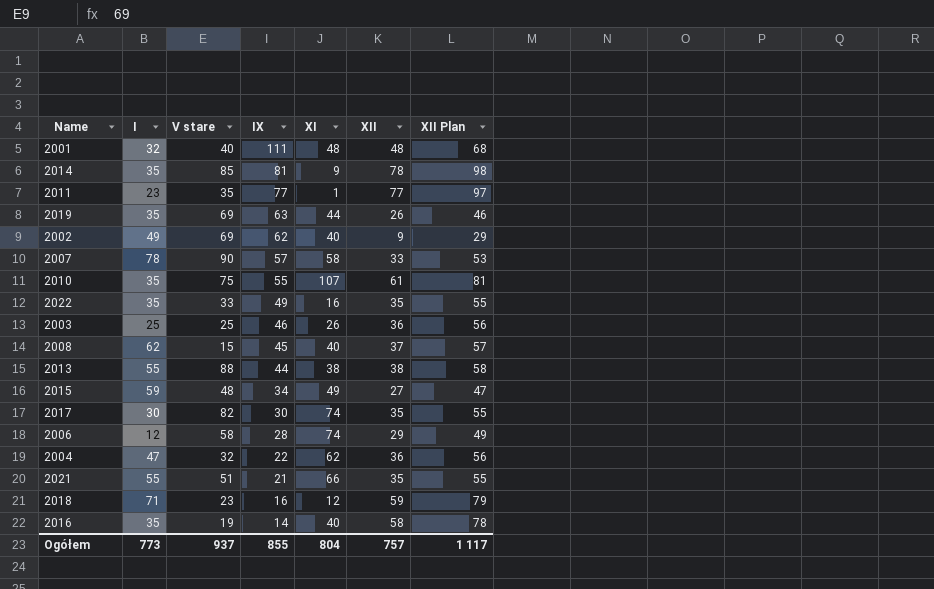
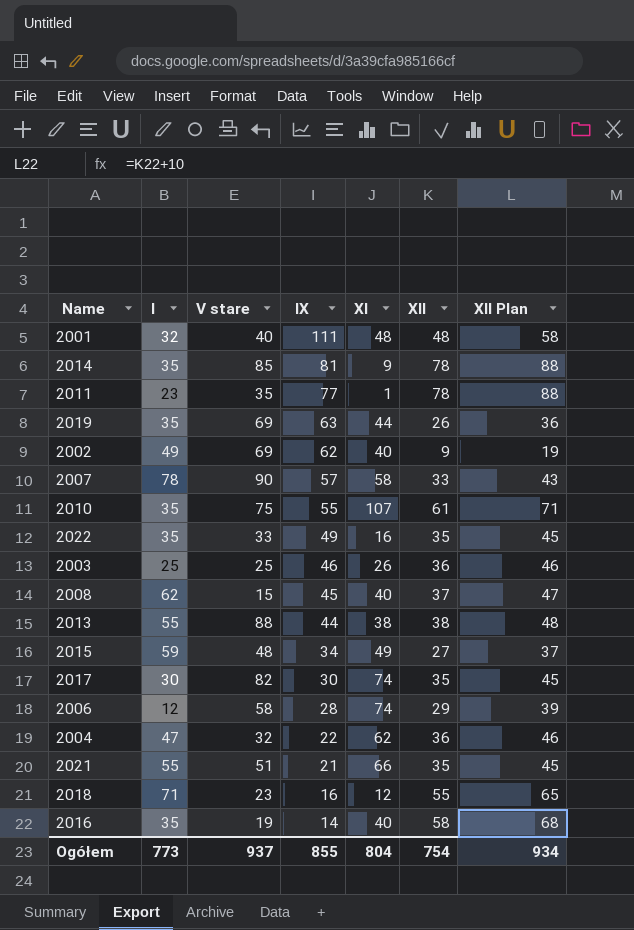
column XII Plan | formula: [XII] + 20 -> [XII] + 10
2011 | XII: 77 -> 78
2018 | XII: 59 -> 55
Ogółem | XII: 757 -> 754
Ogółem | XII Plan: 1 117 -> 934

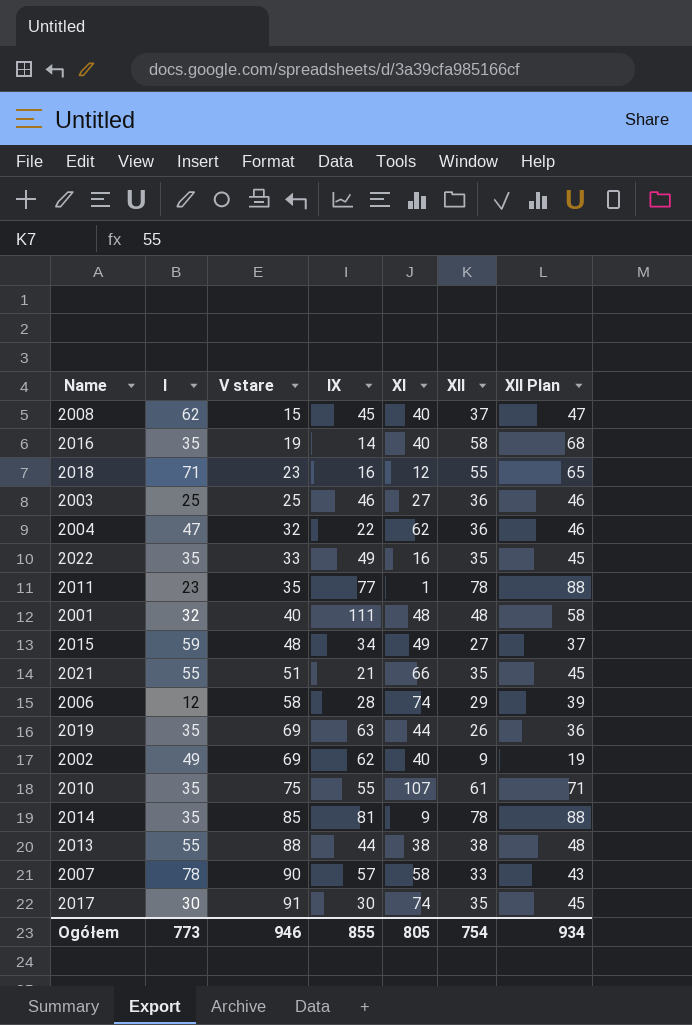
row order: IX descending -> V stare ascending
2003 | XI: 26 -> 27
2017 | V stare: 82 -> 91
Ogółem | V stare: 937 -> 946
Ogółem | XI: 804 -> 805

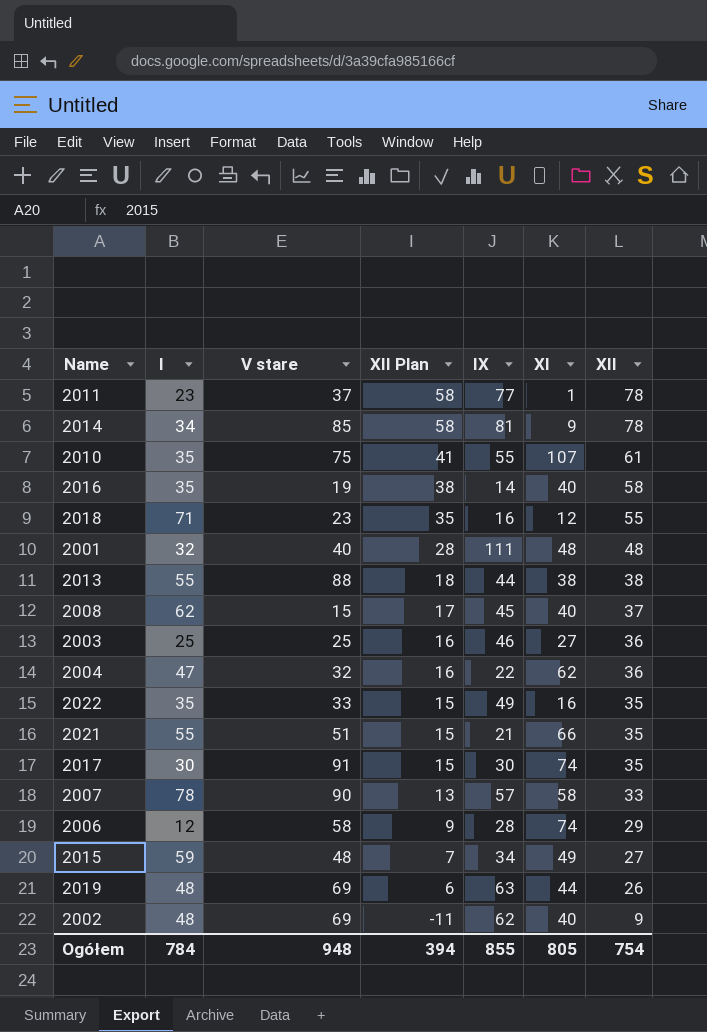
row order: V stare ascending -> XII Plan descending
column XII Plan | formula: [XII] + 10 -> [XII] - 20
column XII Plan | position: 7 -> 4
2011 | V stare: 35 -> 37
2014 | I: 35 -> 34
2019 | I: 35 -> 48
2002 | I: 49 -> 48
Ogółem | I: 773 -> 784
Ogółem | V stare: 946 -> 948
Ogółem | XII Plan: 934 -> 394

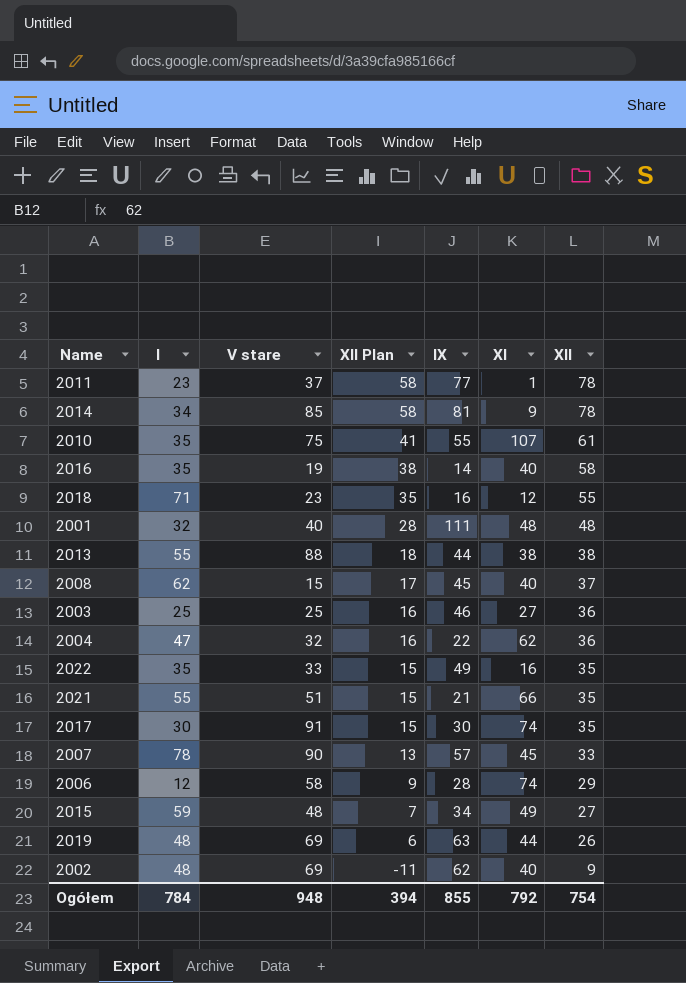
2007 | XI: 58 -> 45
Ogółem | XI: 805 -> 792

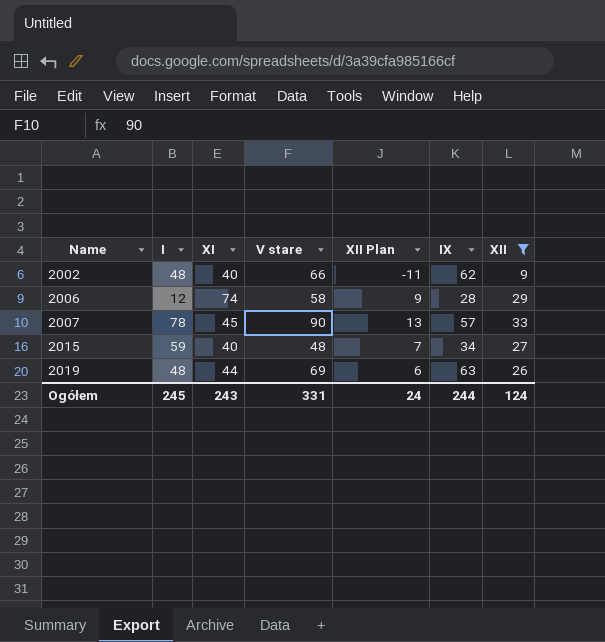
filter: none -> XII <= 33
row order: XII Plan descending -> Name ascending
column XI | position: 6 -> 3
2002 | V stare: 69 -> 66
2015 | XI: 49 -> 40
Ogółem | I: 784 -> 245
Ogółem | XI: 792 -> 243
Ogółem | V stare: 948 -> 331
Ogółem | XII Plan: 394 -> 24
Ogółem | IX: 855 -> 244
Ogółem | XII: 754 -> 124

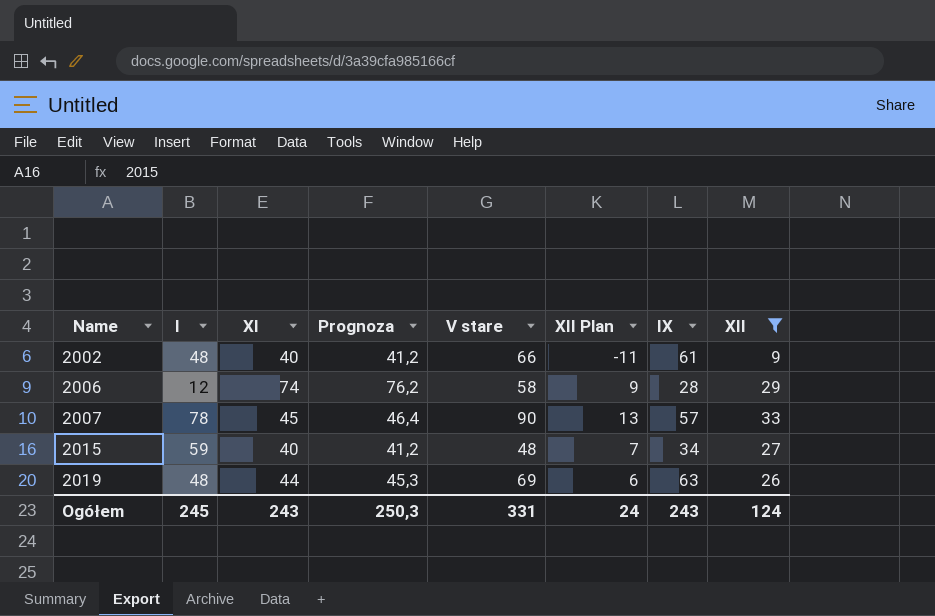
column Prognoza | formula: none -> [XI] * 1,03
2002 | IX: 62 -> 61
Ogółem | IX: 244 -> 243

